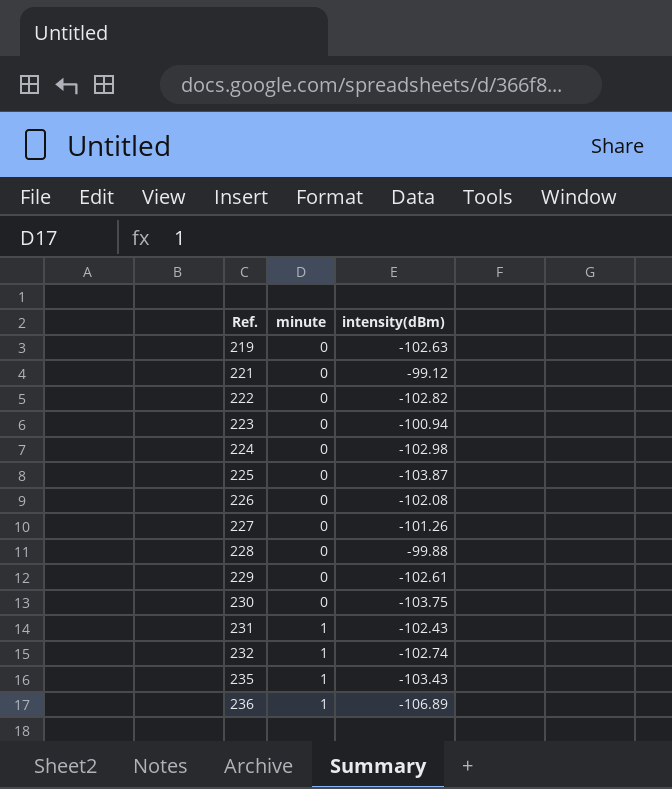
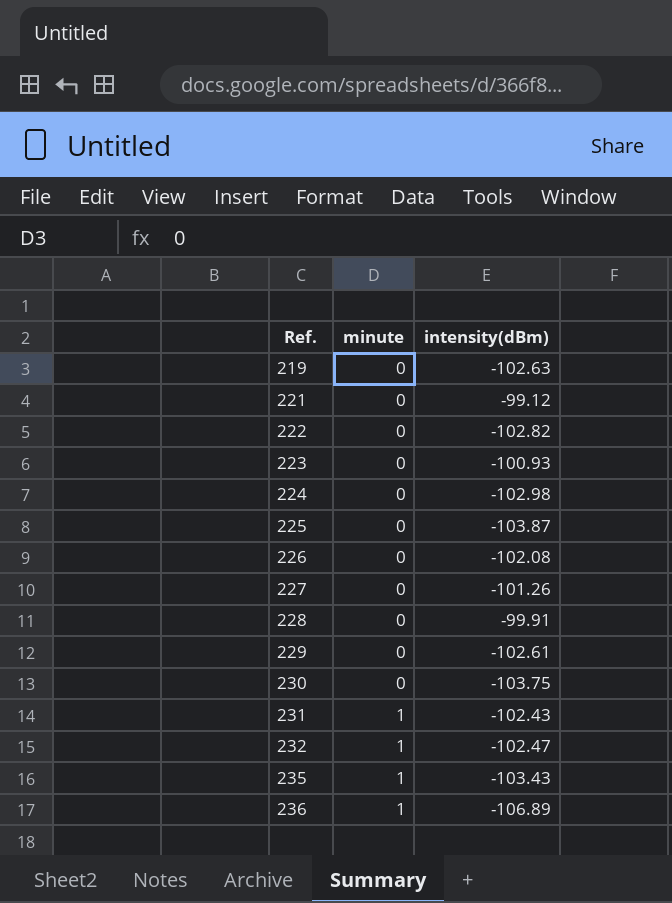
223 | intensity(dBm): -100.94 -> -100.93
228 | intensity(dBm): -99.88 -> -99.91
232 | intensity(dBm): -102.74 -> -102.47

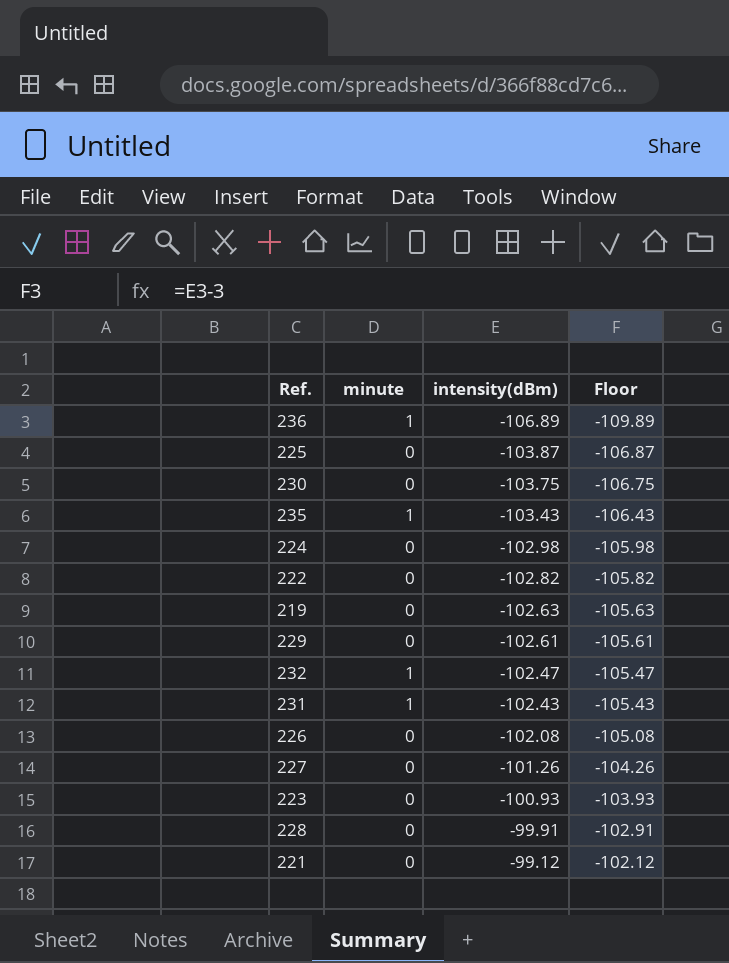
row order: Ref. ascending -> intensity(dBm) ascending
column Floor | formula: none -> [intensity(dBm)] - 3

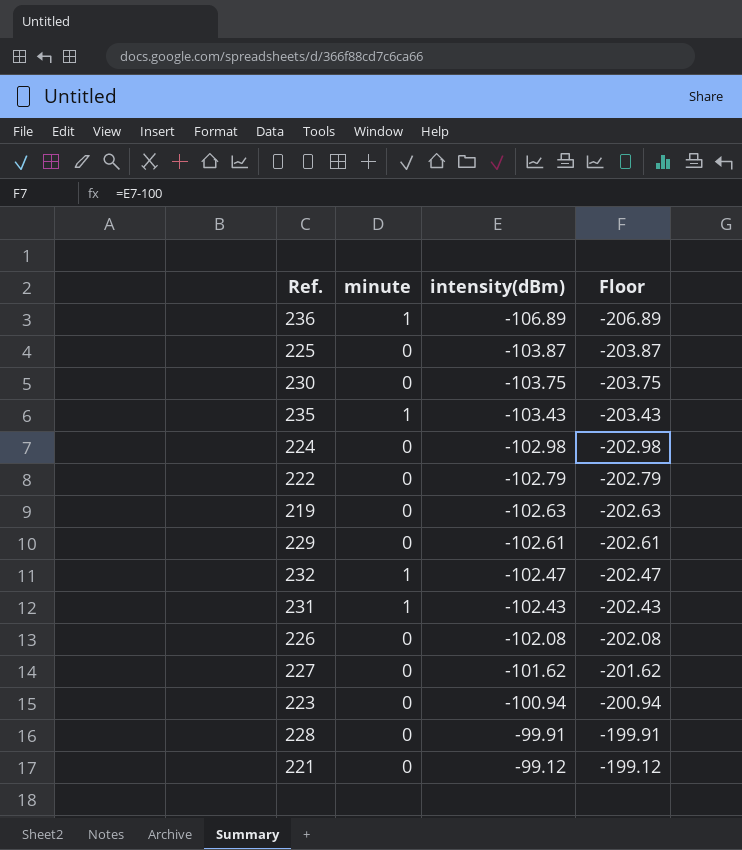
column Floor | formula: [intensity(dBm)] - 3 -> [intensity(dBm)] - 100
222 | intensity(dBm): -102.82 -> -102.79
227 | intensity(dBm): -101.26 -> -101.62
223 | intensity(dBm): -100.93 -> -100.94

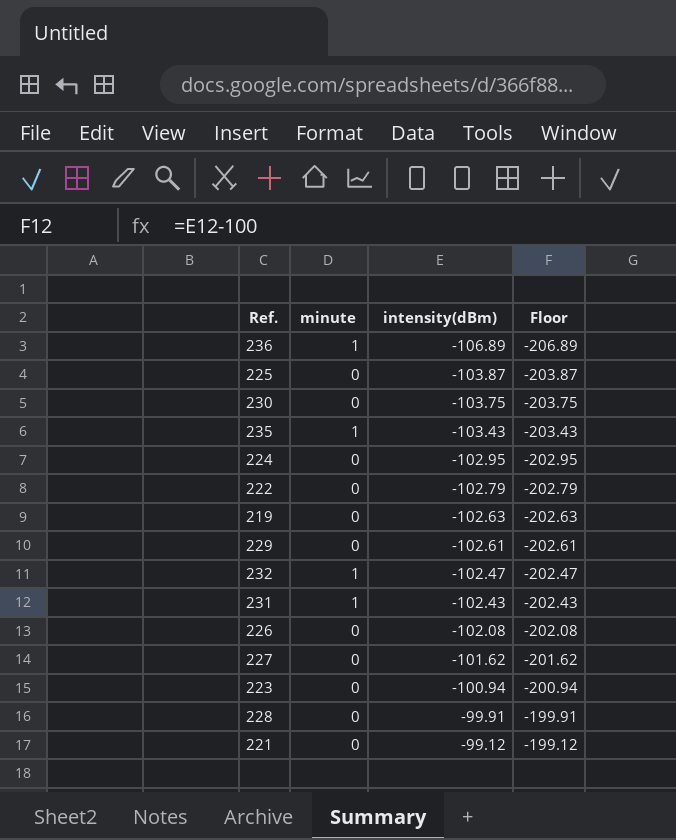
224 | intensity(dBm): -102.98 -> -102.95
224 | Floor: -202.98 -> -202.95

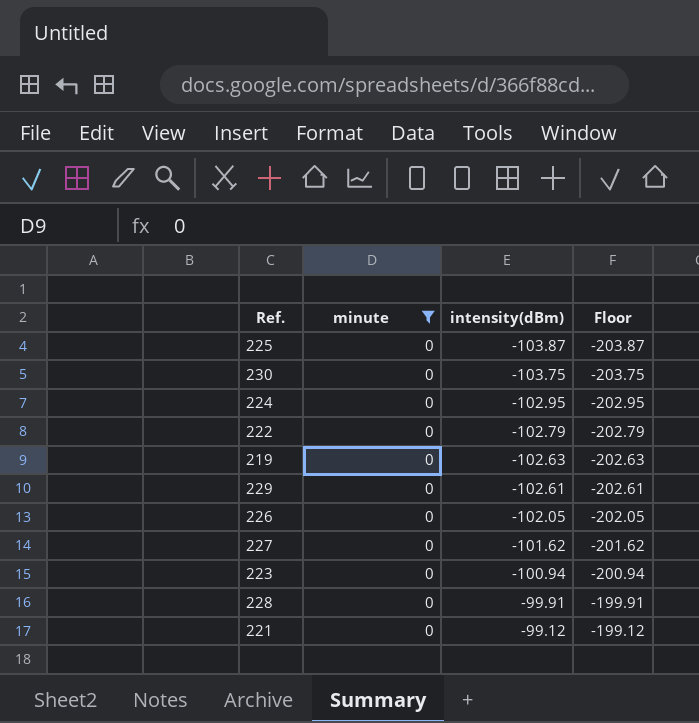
filter: none -> minute = 0
226 | intensity(dBm): -102.08 -> -102.05
226 | Floor: -202.08 -> -202.05

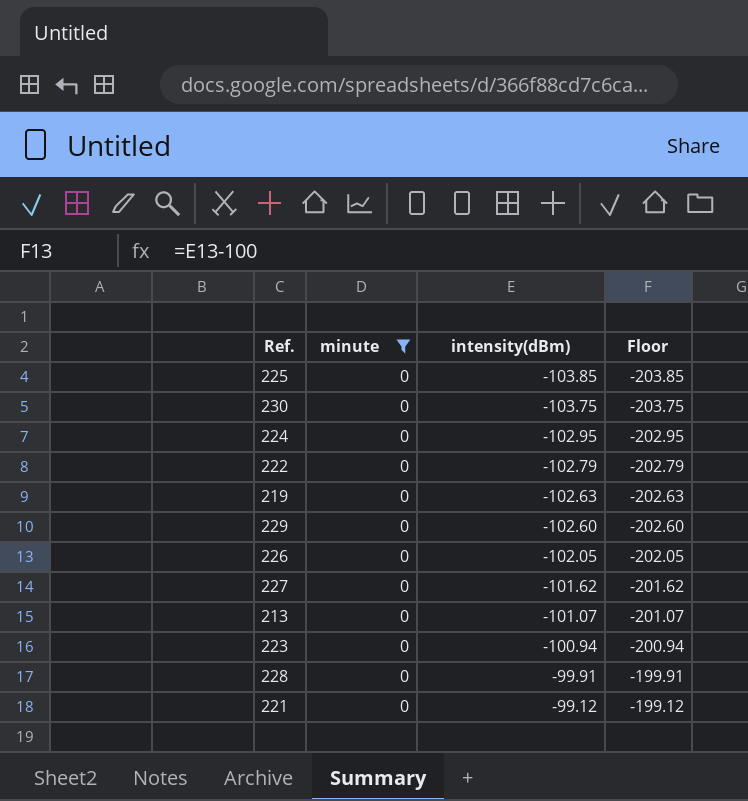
225 | intensity(dBm): -103.87 -> -103.85
225 | Floor: -203.87 -> -203.85
229 | intensity(dBm): -102.61 -> -102.60
229 | Floor: -202.61 -> -202.60
row 213: none -> 0 | -101.07 | -201.07

